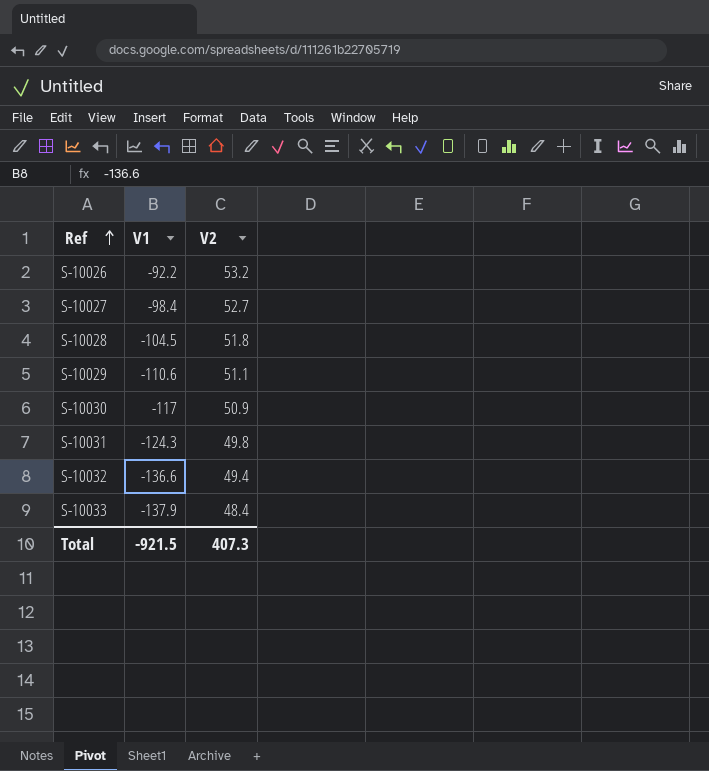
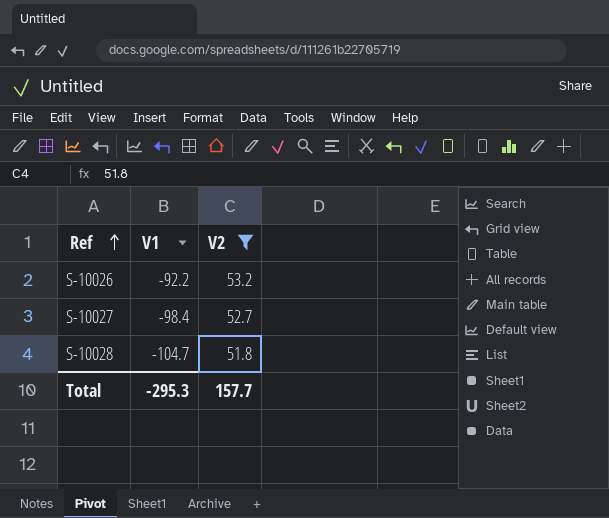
filter: none -> V2 >= 51.8
S-10028 | V1: -104.5 -> -104.7
Total | V1: -921.5 -> -295.3
Total | V2: 407.3 -> 157.7

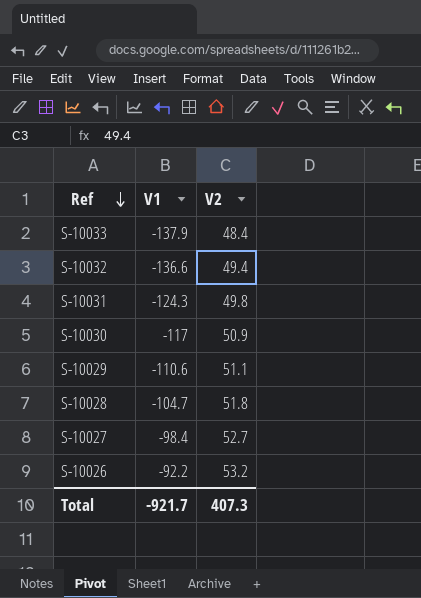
filter: V2 >= 51.8 -> none
row order: Ref ascending -> Ref descending
Total | V1: -295.3 -> -921.7
Total | V2: 157.7 -> 407.3

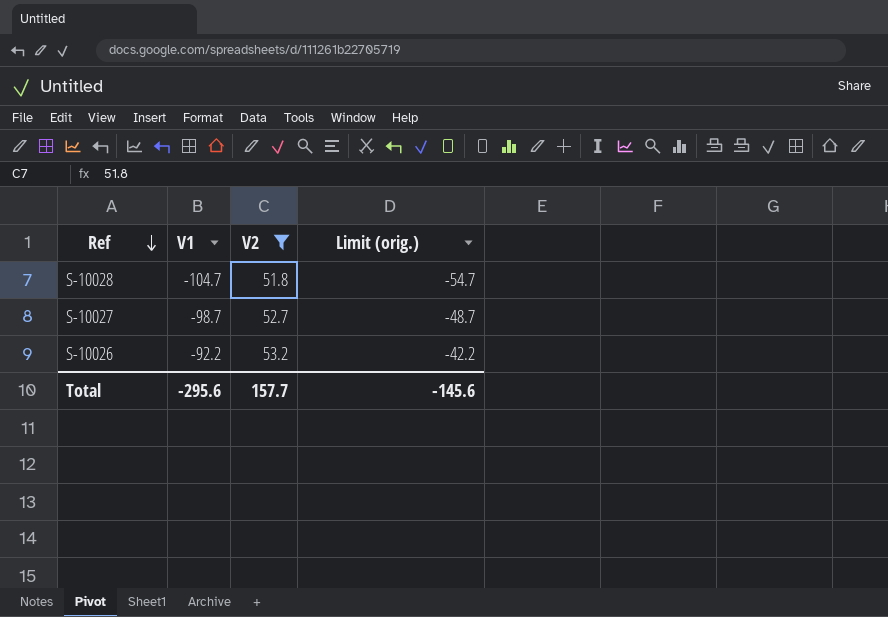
filter: none -> V2 >= 51.8
column Limit (orig.) | formula: none -> [V1] + 50
S-10027 | V1: -98.4 -> -98.7
Total | V1: -921.7 -> -295.6
Total | V2: 407.3 -> 157.7

